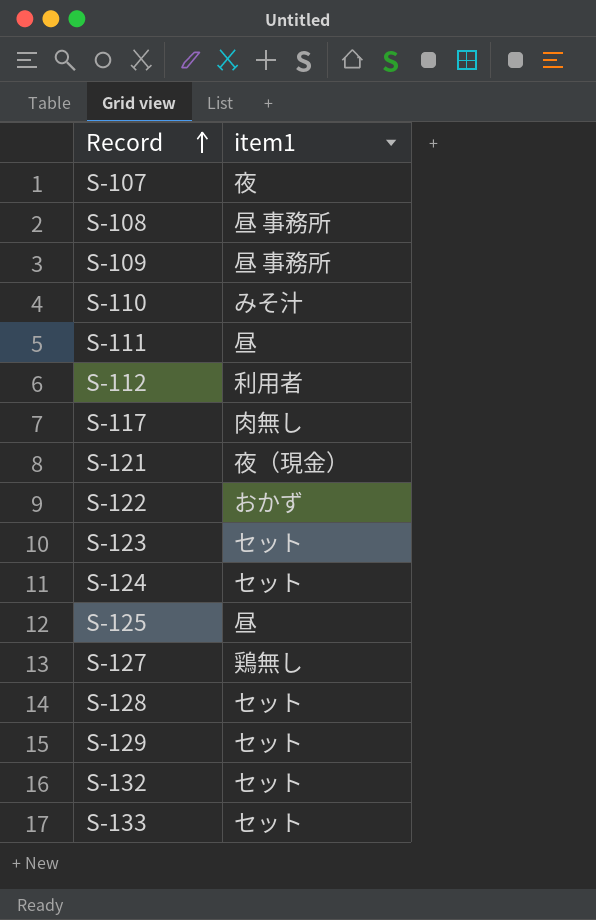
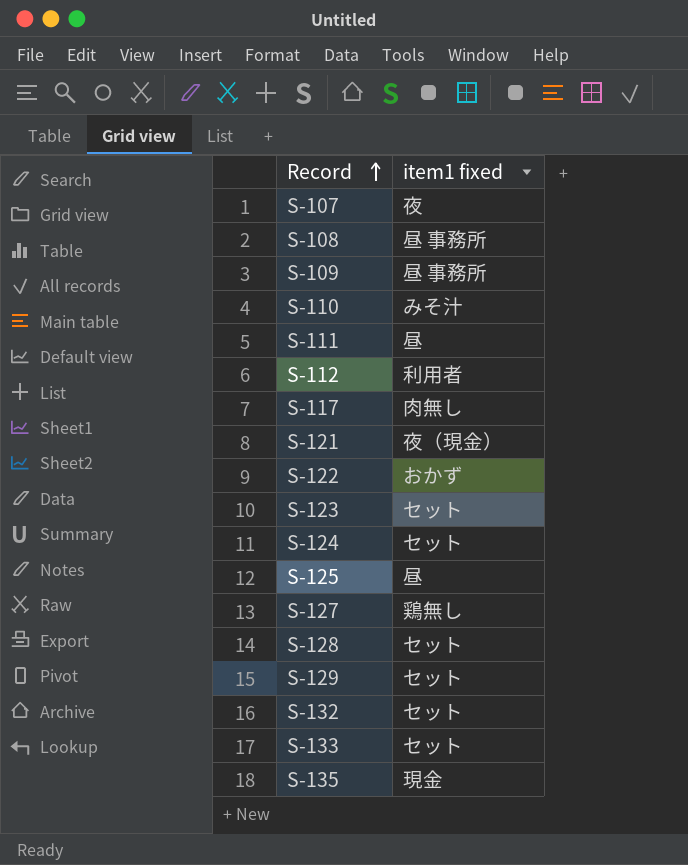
column name: item1 -> item1 fixed
row S-135: none -> 現金

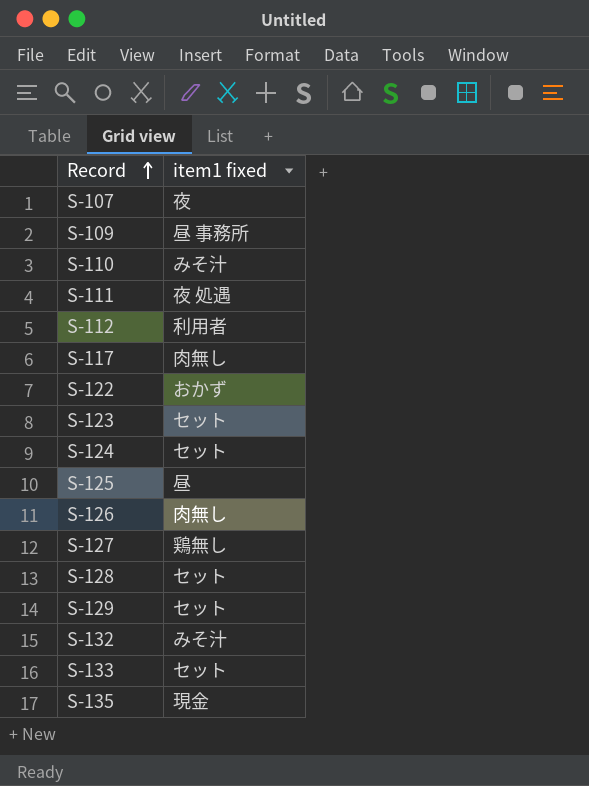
row S-108: 昼 事務所 -> none
row S-121: 夜（現金） -> none
S-111 | item1 fixed: 昼 -> 夜 処遇
row S-126: none -> 肉無し
S-132 | item1 fixed: セット -> みそ汁

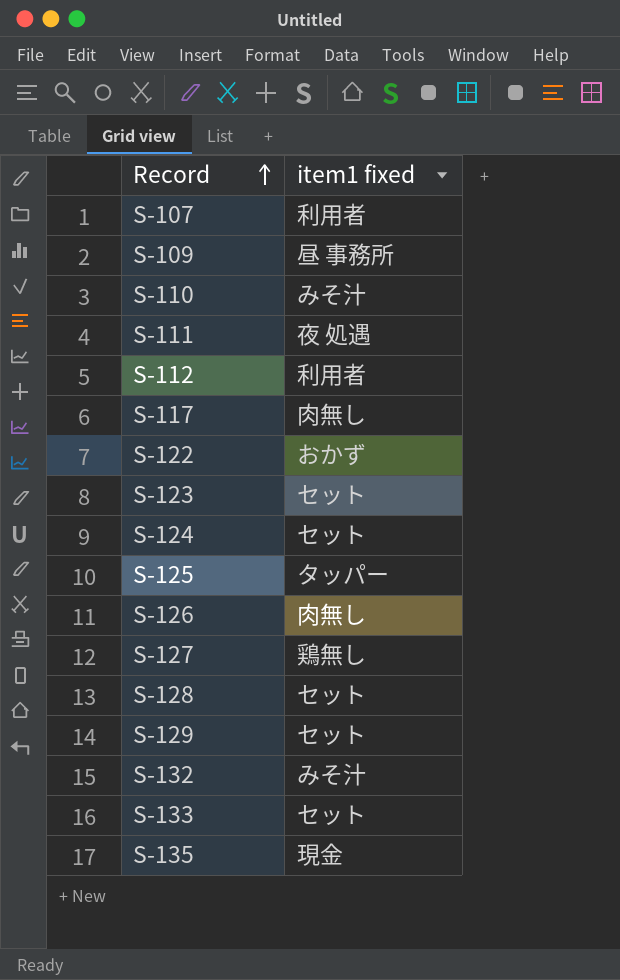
S-107 | item1 fixed: 夜 -> 利用者
S-125 | item1 fixed: 昼 -> タッパー

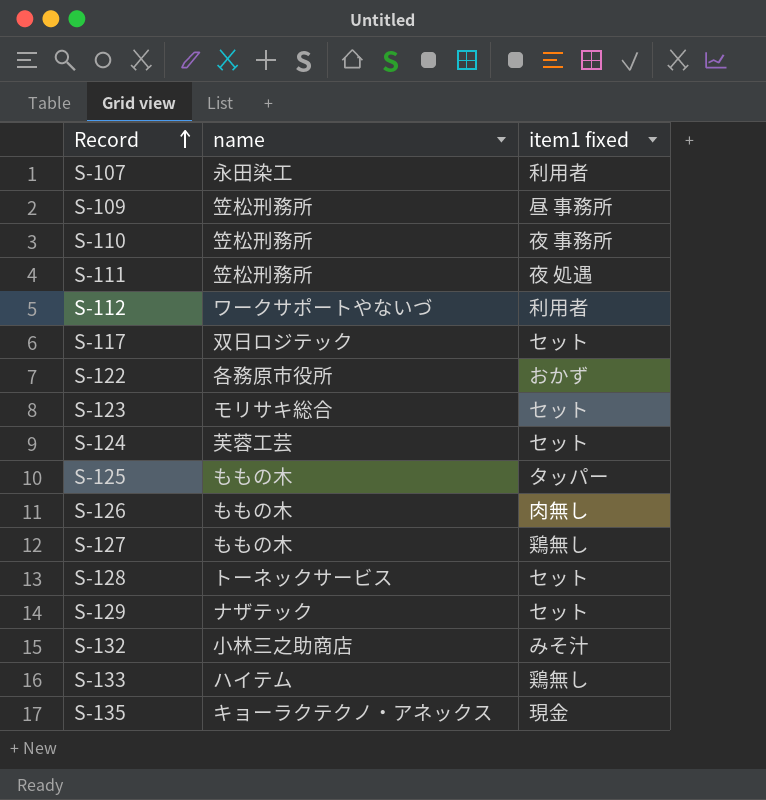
column name | position: none -> 2
S-110 | item1 fixed: みそ汁 -> 夜 事務所
S-117 | item1 fixed: 肉無し -> セット
S-133 | item1 fixed: セット -> 鶏無し

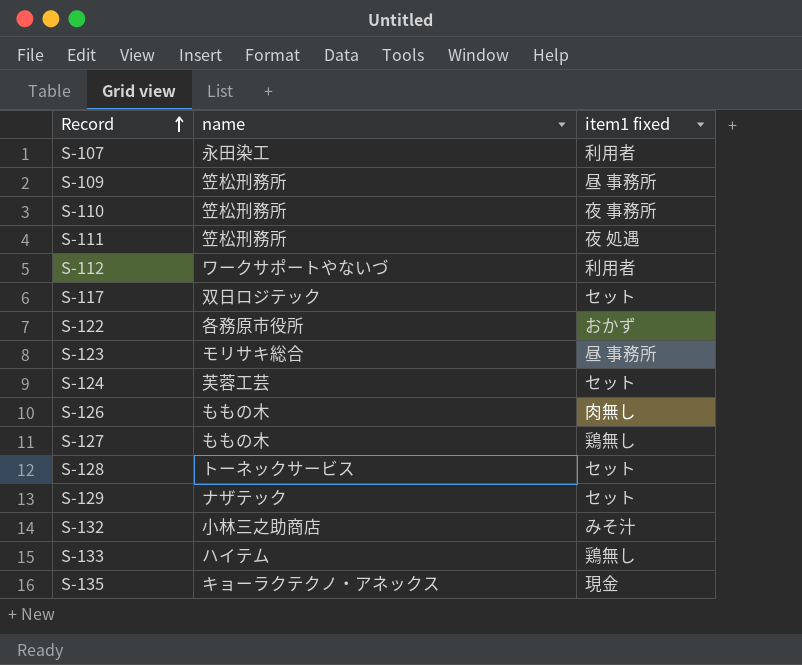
row S-125: ももの木 | タッパー -> none
S-123 | item1 fixed: セット -> 昼 事務所

